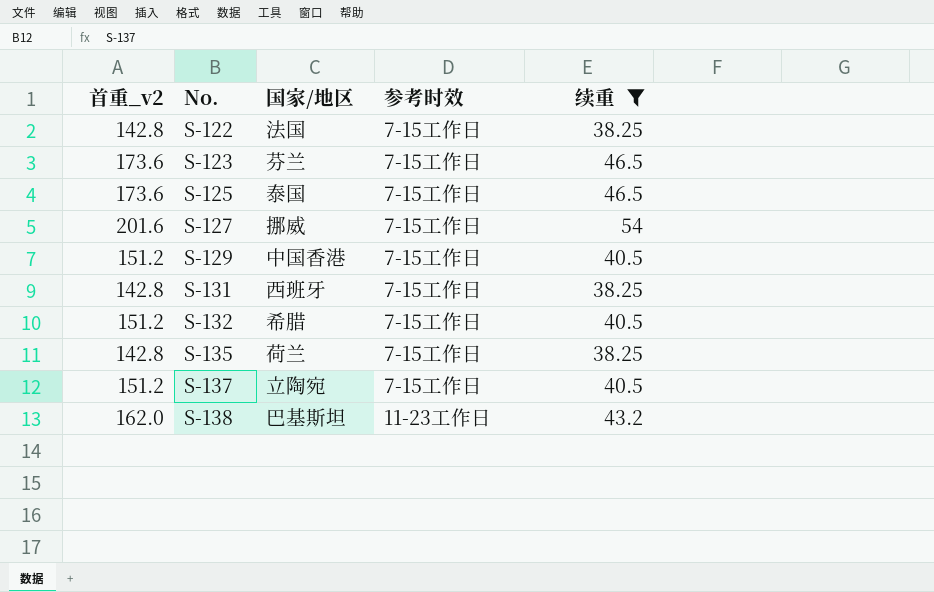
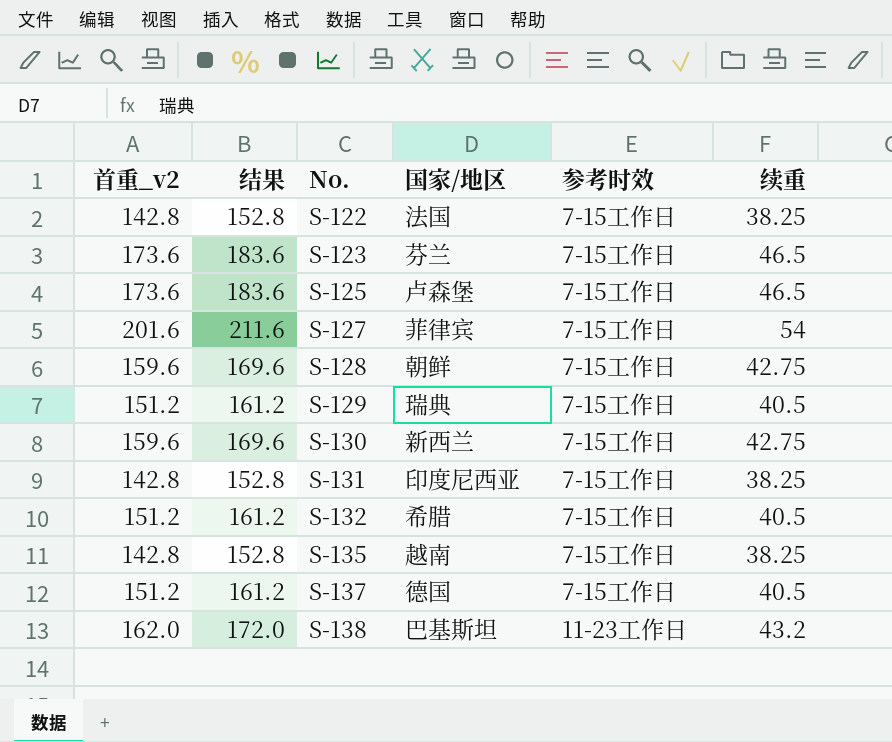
filter: 续重 != 42.75 -> none
column 结果 | formula: none -> [首重_v2] + 10
S-125 | 国家/地区: 泰国 -> 卢森堡
S-127 | 国家/地区: 挪威 -> 菲律宾
S-129 | 国家/地区: 中国香港 -> 瑞典
S-131 | 国家/地区: 西班牙 -> 印度尼西亚
S-135 | 国家/地区: 荷兰 -> 越南
S-137 | 国家/地区: 立陶宛 -> 德国

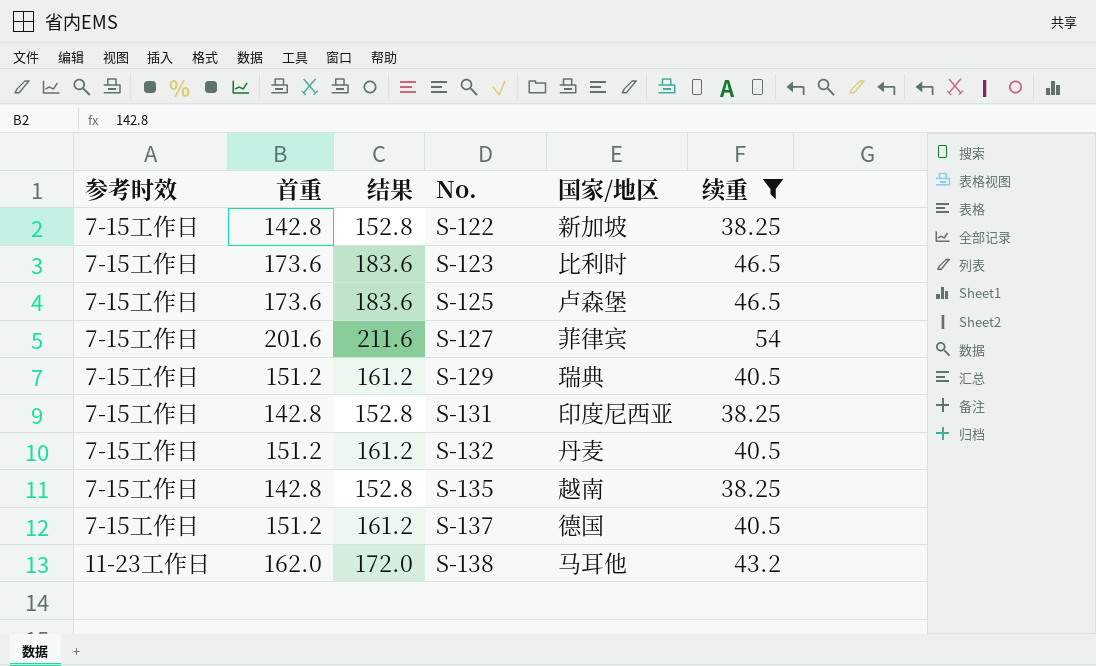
filter: none -> 续重 != 42.75
column 参考时效 | position: 5 -> 1
column name: 首重_v2 -> 首重
S-122 | 国家/地区: 法国 -> 新加坡
S-123 | 国家/地区: 芬兰 -> 比利时
S-132 | 国家/地区: 希腊 -> 丹麦
S-138 | 国家/地区: 巴基斯坦 -> 马耳他

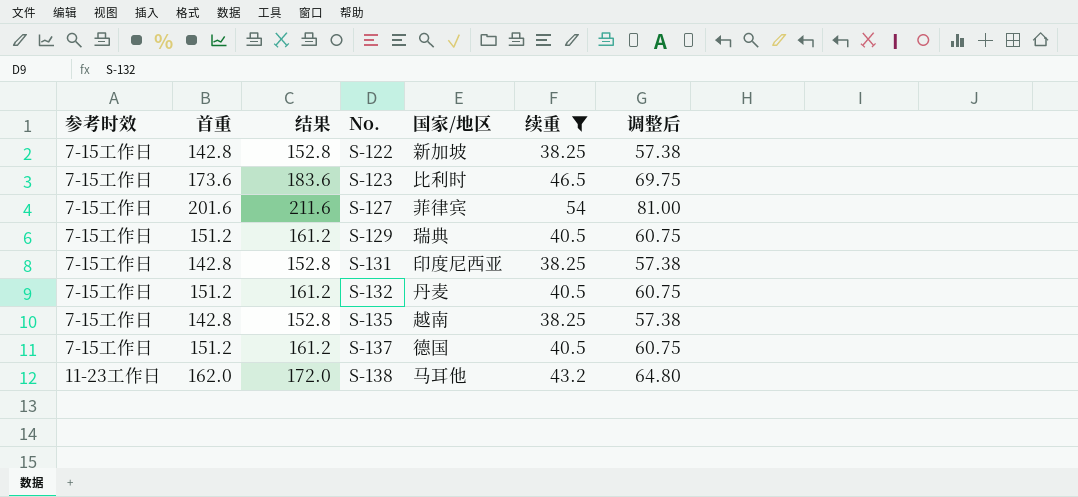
column 调整后 | formula: none -> [续重] * 1.5
row S-125: 7-15工作日 | 173.6 | 183.6 | 卢森堡 | 46.5 -> none

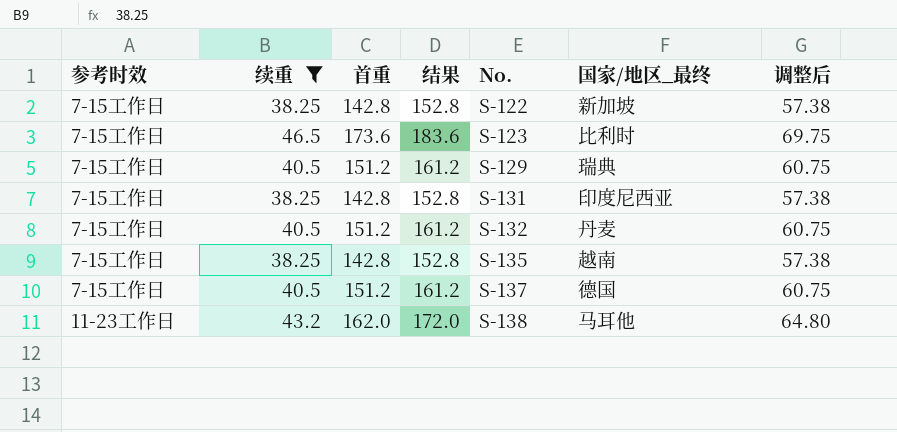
column 续重 | position: 6 -> 2
column name: 国家/地区 -> 国家/地区_最终
row S-127: 7-15工作日 | 201.6 | 211.6 | 菲律宾 | 54 | 81.00 -> none

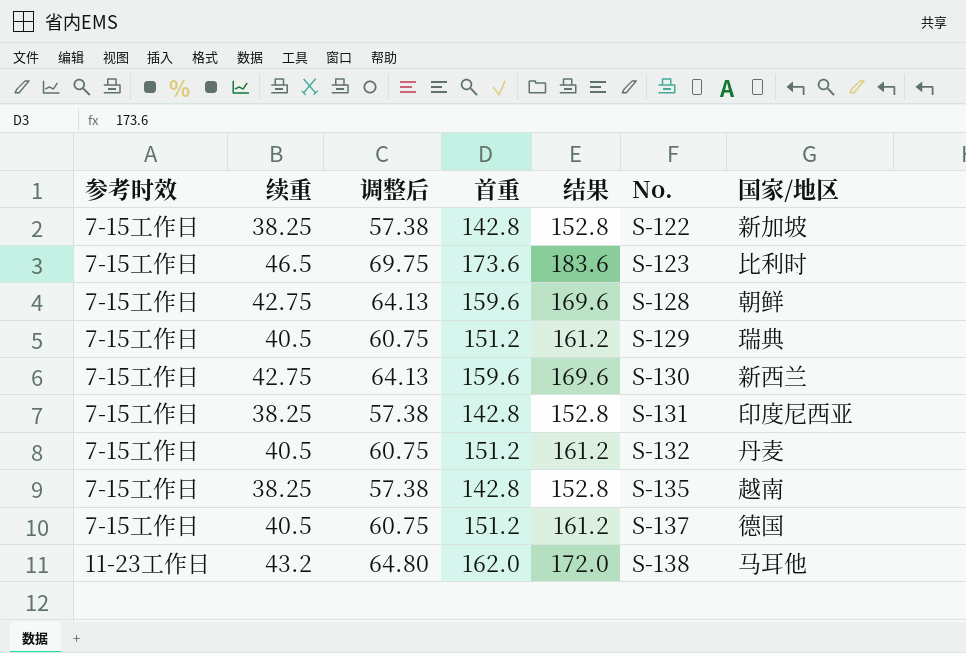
filter: 续重 != 42.75 -> none
column 调整后 | position: 7 -> 3
column name: 国家/地区_最终 -> 国家/地区

